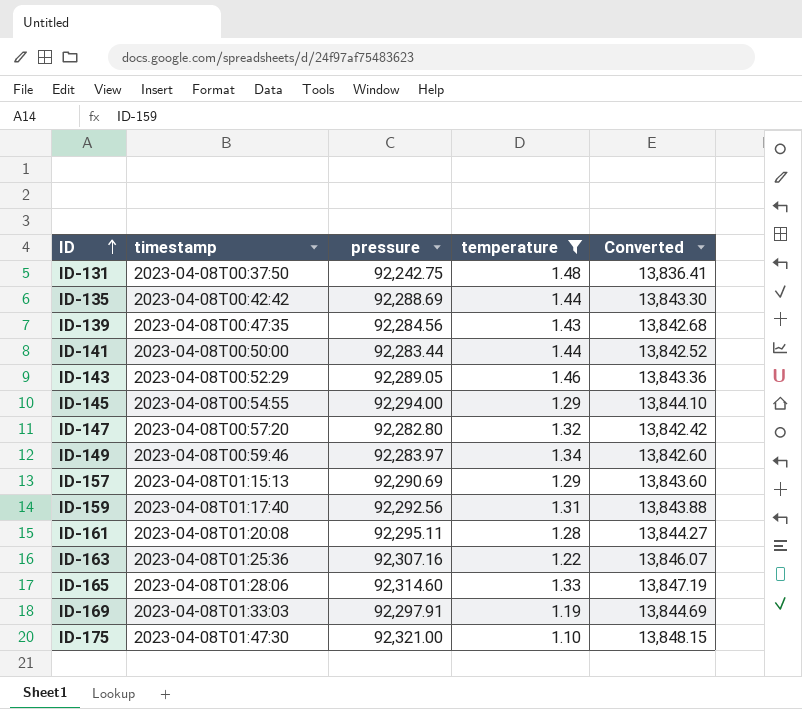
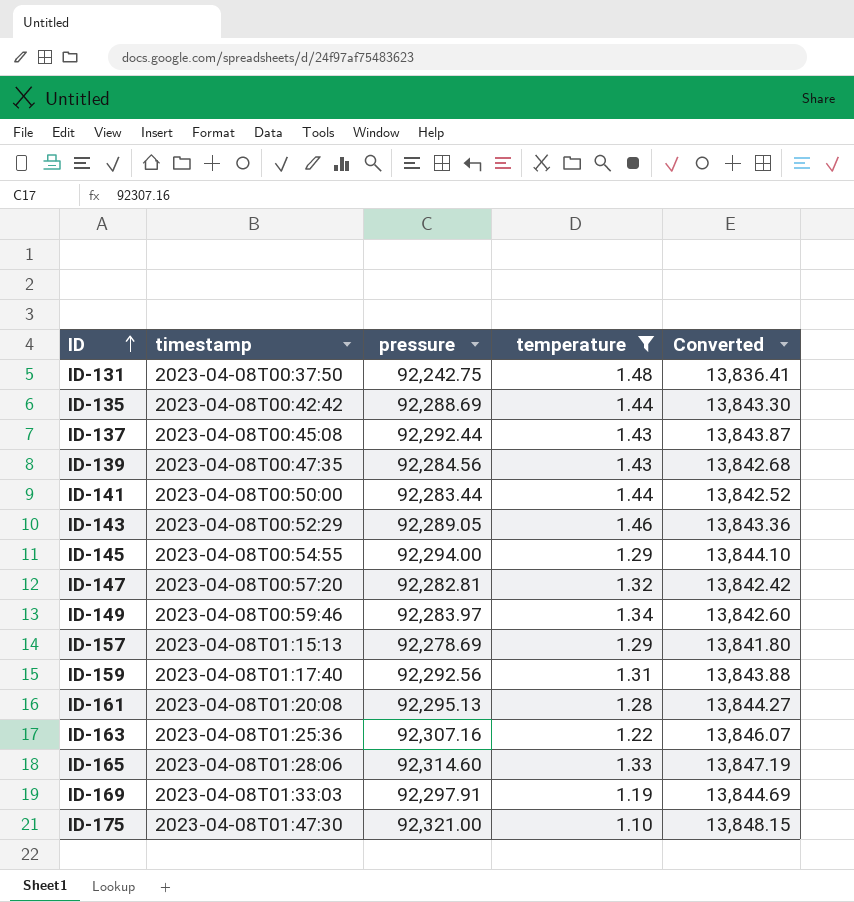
row ID-137: none -> 2023-04-08T00:45:08 | 92,292.44 | 1.43 | 13,843.87
ID-147 | pressure: 92,282.80 -> 92,282.81
ID-157 | pressure: 92,290.69 -> 92,278.69
ID-157 | Converted: 13,843.60 -> 13,841.80
ID-161 | pressure: 92,295.11 -> 92,295.13

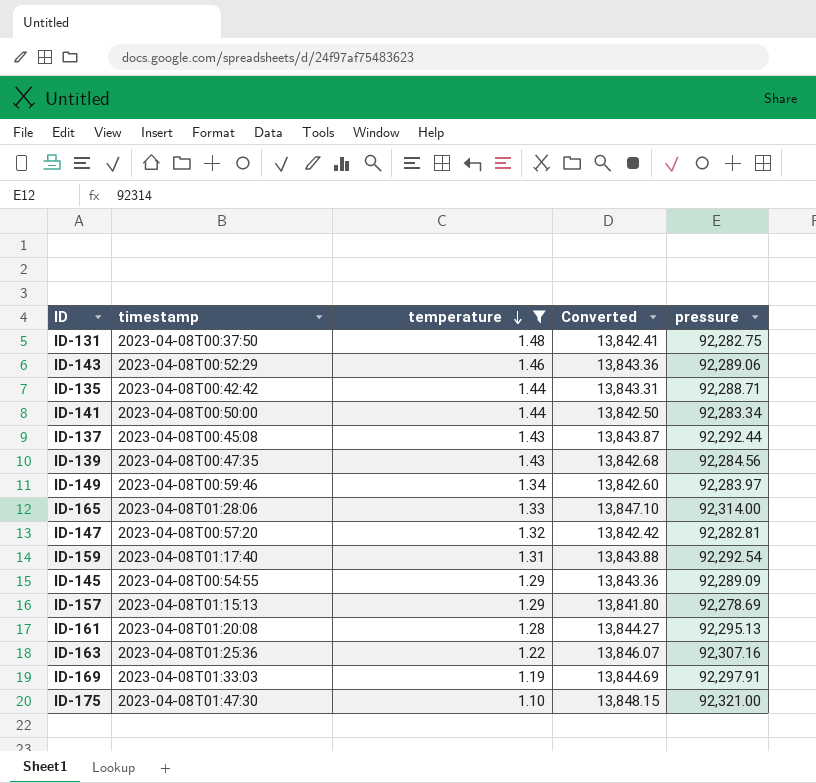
row order: ID ascending -> temperature descending
column pressure | position: 3 -> 5
ID-131 | Converted: 13,836.41 -> 13,842.41
ID-131 | pressure: 92,242.75 -> 92,282.75
ID-143 | pressure: 92,289.05 -> 92,289.06
ID-135 | Converted: 13,843.30 -> 13,843.31
ID-135 | pressure: 92,288.69 -> 92,288.71
ID-141 | Converted: 13,842.52 -> 13,842.50
ID-141 | pressure: 92,283.44 -> 92,283.34
ID-165 | Converted: 13,847.19 -> 13,847.10
ID-165 | pressure: 92,314.60 -> 92,314.00
ID-159 | pressure: 92,292.56 -> 92,292.54
ID-145 | Converted: 13,844.10 -> 13,843.36
ID-145 | pressure: 92,294.00 -> 92,289.09

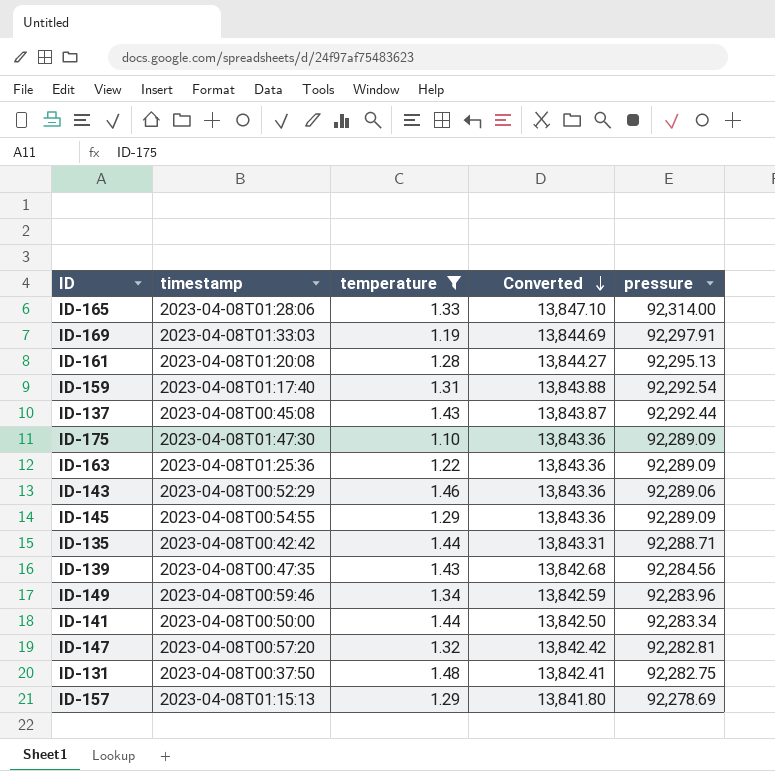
row order: temperature descending -> Converted descending
ID-175 | Converted: 13,848.15 -> 13,843.36
ID-175 | pressure: 92,321.00 -> 92,289.09
ID-163 | Converted: 13,846.07 -> 13,843.36
ID-163 | pressure: 92,307.16 -> 92,289.09
ID-149 | Converted: 13,842.60 -> 13,842.59
ID-149 | pressure: 92,283.97 -> 92,283.96

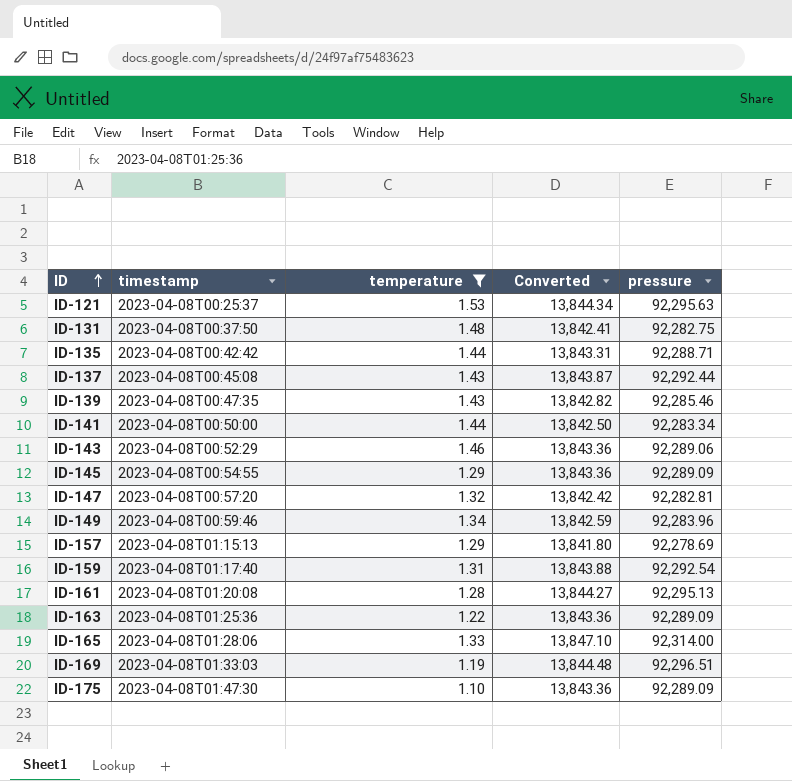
row order: Converted descending -> ID ascending
row ID-121: none -> 2023-04-08T00:25:37 | 1.53 | 13,844.34 | 92,295.63
ID-139 | Converted: 13,842.68 -> 13,842.82
ID-139 | pressure: 92,284.56 -> 92,285.46
ID-169 | Converted: 13,844.69 -> 13,844.48
ID-169 | pressure: 92,297.91 -> 92,296.51

